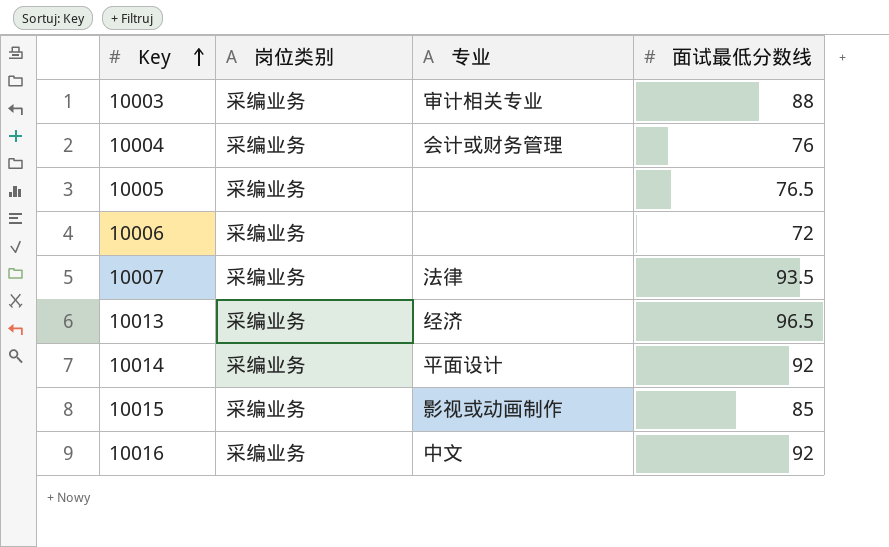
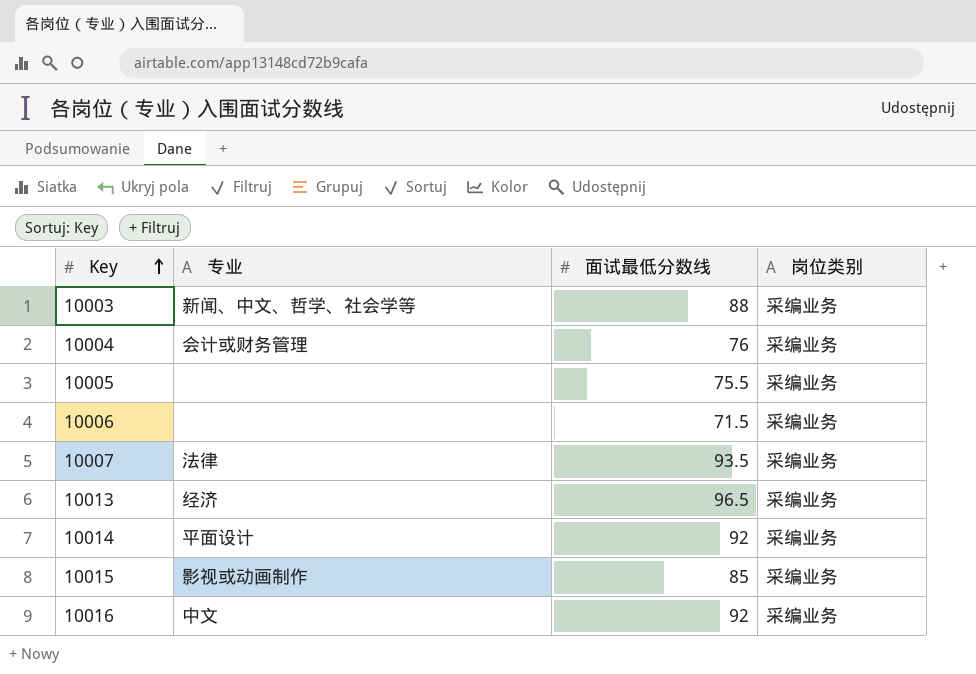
column 岗位类别 | position: 2 -> 4
10003 | 专业: 审计相关专业 -> 新闻、中文、哲学、社会学等
10005 | 面试最低分数线: 76.5 -> 75.5
10006 | 面试最低分数线: 72 -> 71.5

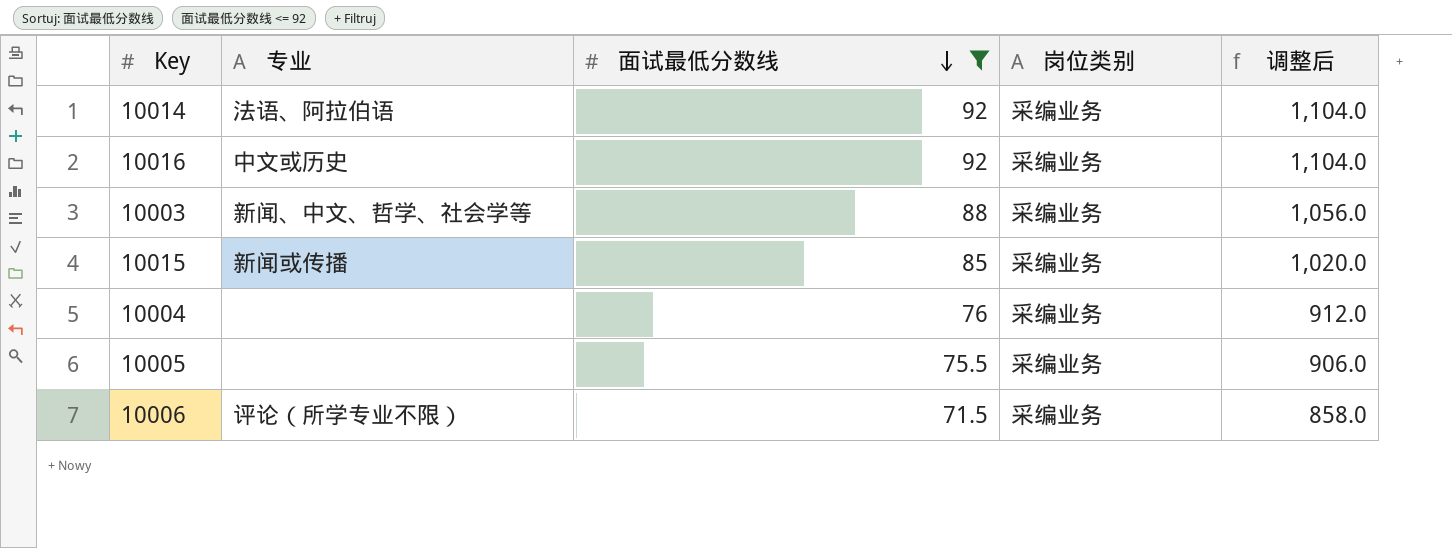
filter: none -> 面试最低分数线 <= 92
row order: Key ascending -> 面试最低分数线 descending
column 调整后 | formula: none -> [面试最低分数线] * 12
10014 | 专业: 平面设计 -> 法语、阿拉伯语
10016 | 专业: 中文 -> 中文或历史
10015 | 专业: 影视或动画制作 -> 新闻或传播
10004 | 专业: 会计或财务管理 -> none
10006 | 专业: none -> 评论（所学专业不限）

